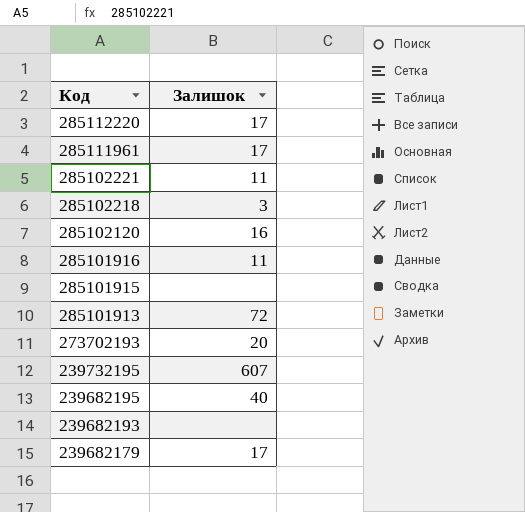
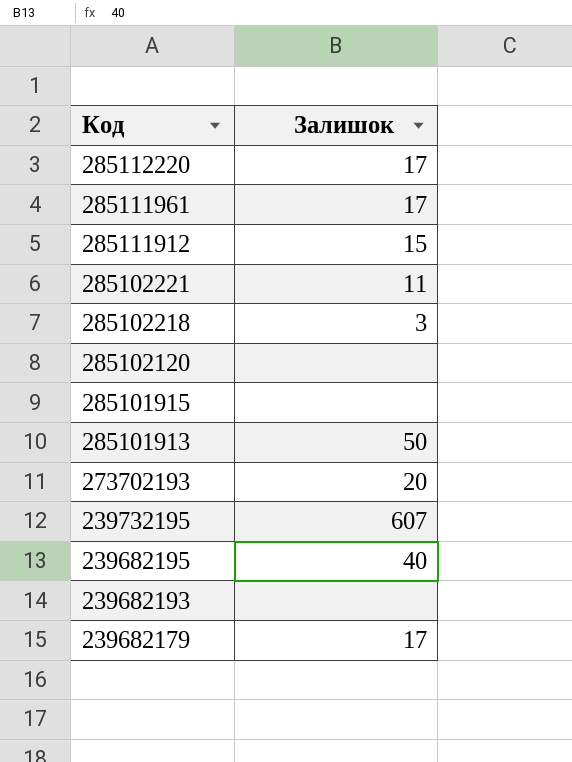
row 285101916: 11 -> none
row 285111912: none -> 15
285102120 | Залишок: 16 -> none
285101913 | Залишок: 72 -> 50

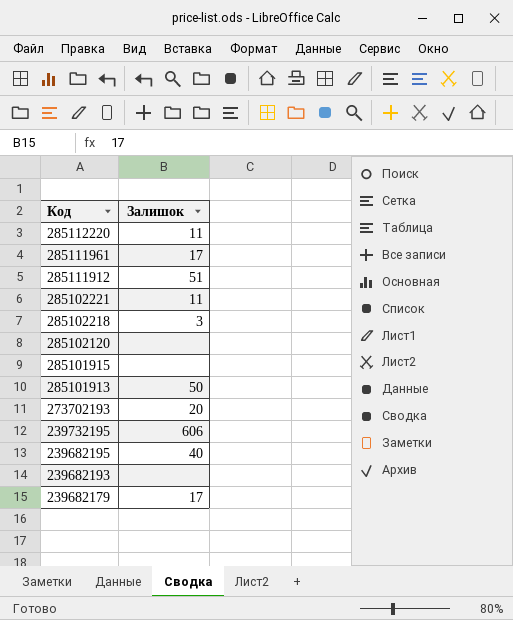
285112220 | Залишок: 17 -> 11
285111912 | Залишок: 15 -> 51
239732195 | Залишок: 607 -> 606

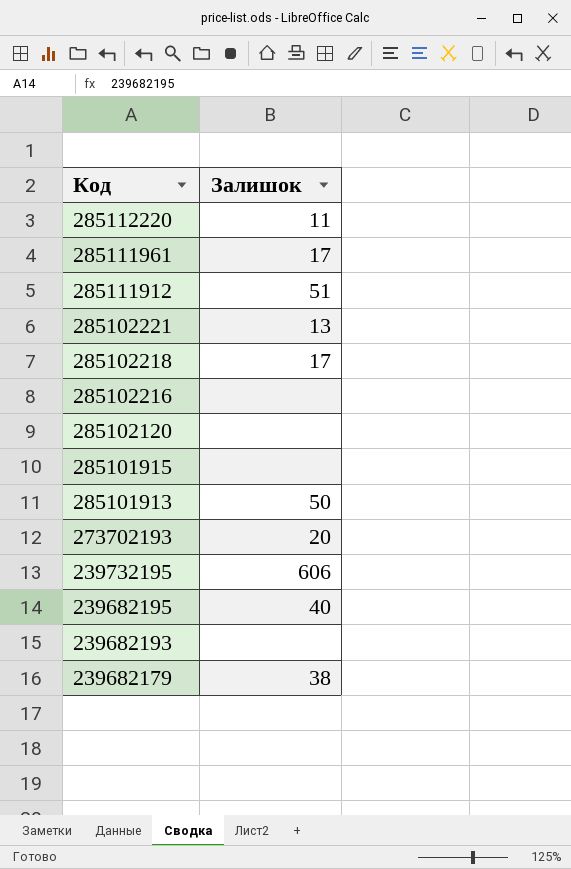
285102221 | Залишок: 11 -> 13
285102218 | Залишок: 3 -> 17
row 285102216: none -> none
239682179 | Залишок: 17 -> 38

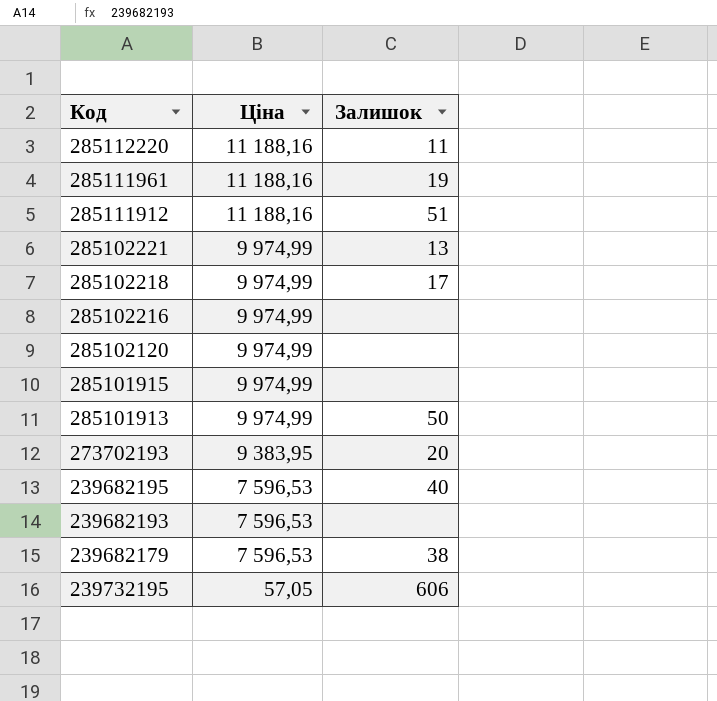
row order: Код descending -> Ціна descending
column Ціна | position: none -> 2
285111961 | Залишок: 17 -> 19

